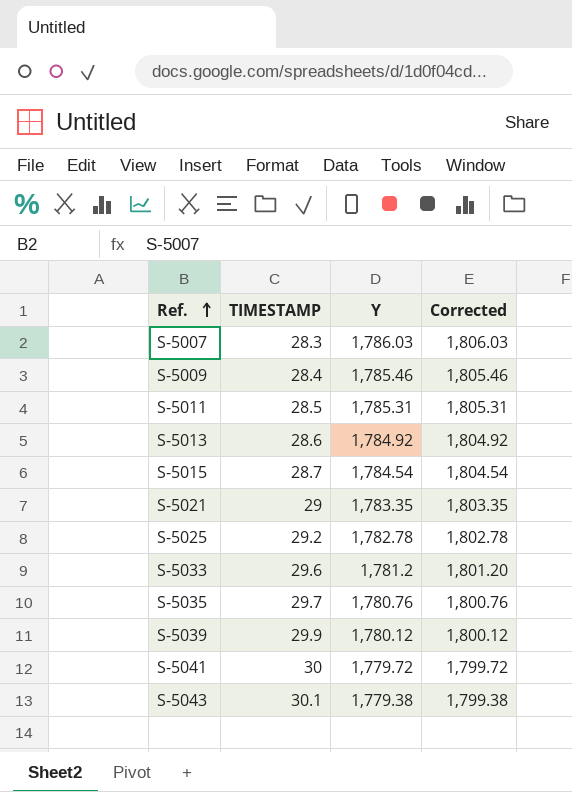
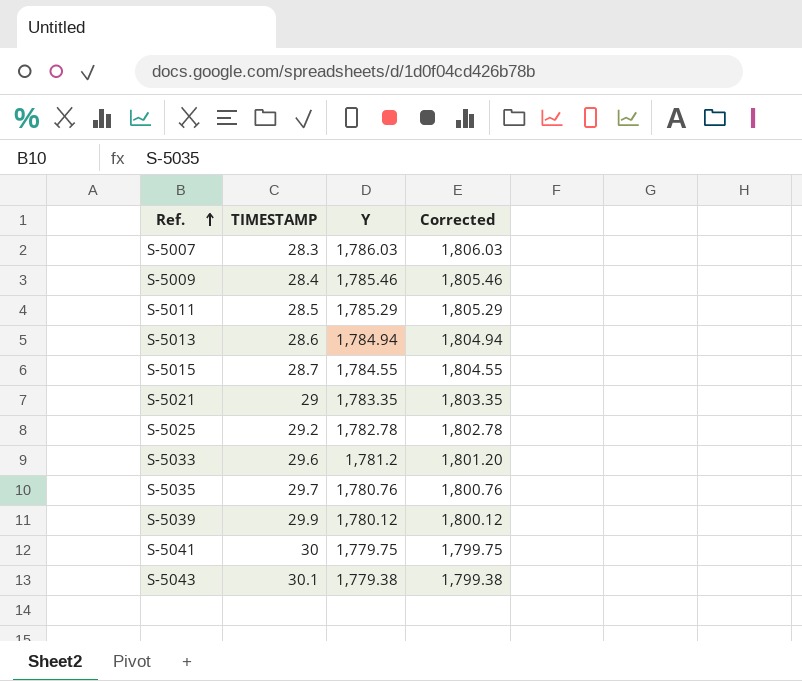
S-5011 | Y: 1,785.31 -> 1,785.29
S-5011 | Corrected: 1,805.31 -> 1,805.29
S-5013 | Y: 1,784.92 -> 1,784.94
S-5013 | Corrected: 1,804.92 -> 1,804.94
S-5015 | Y: 1,784.54 -> 1,784.55
S-5015 | Corrected: 1,804.54 -> 1,804.55
S-5041 | Y: 1,779.72 -> 1,779.75
S-5041 | Corrected: 1,799.72 -> 1,799.75

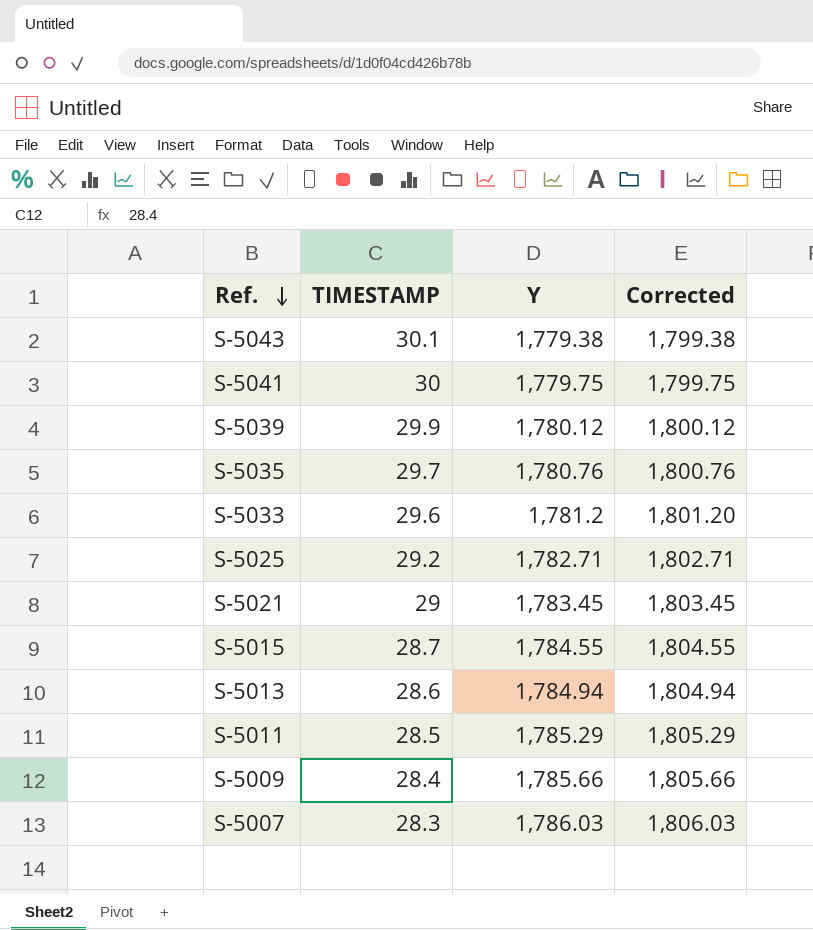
row order: Ref. ascending -> Ref. descending
S-5025 | Y: 1,782.78 -> 1,782.71
S-5025 | Corrected: 1,802.78 -> 1,802.71
S-5021 | Y: 1,783.35 -> 1,783.45
S-5021 | Corrected: 1,803.35 -> 1,803.45
S-5009 | Y: 1,785.46 -> 1,785.66
S-5009 | Corrected: 1,805.46 -> 1,805.66

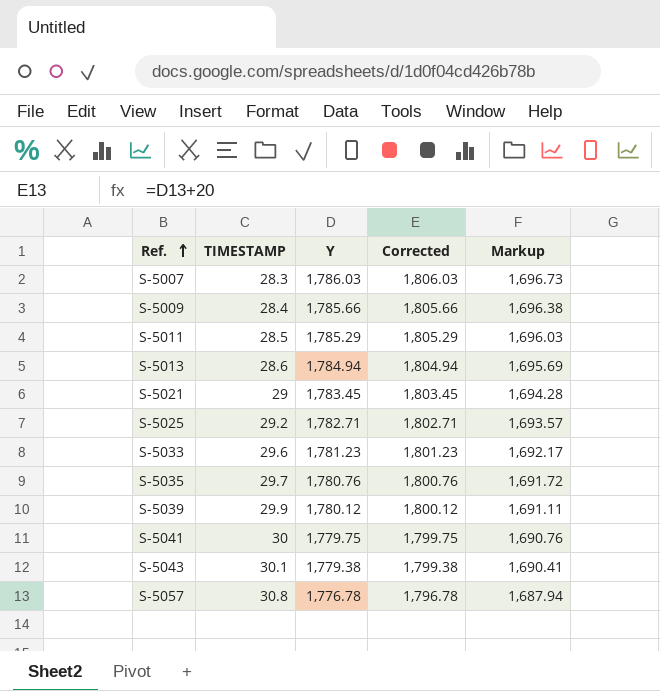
row order: Ref. descending -> Ref. ascending
column Markup | formula: none -> [Y] * 0.95
row S-5015: 28.7 | 1,784.55 | 1,804.55 -> none
S-5033 | Y: 1,781.2 -> 1,781.23
S-5033 | Corrected: 1,801.20 -> 1,801.23
row S-5057: none -> 30.8 | 1,776.78 | 1,796.78 | 1,687.94

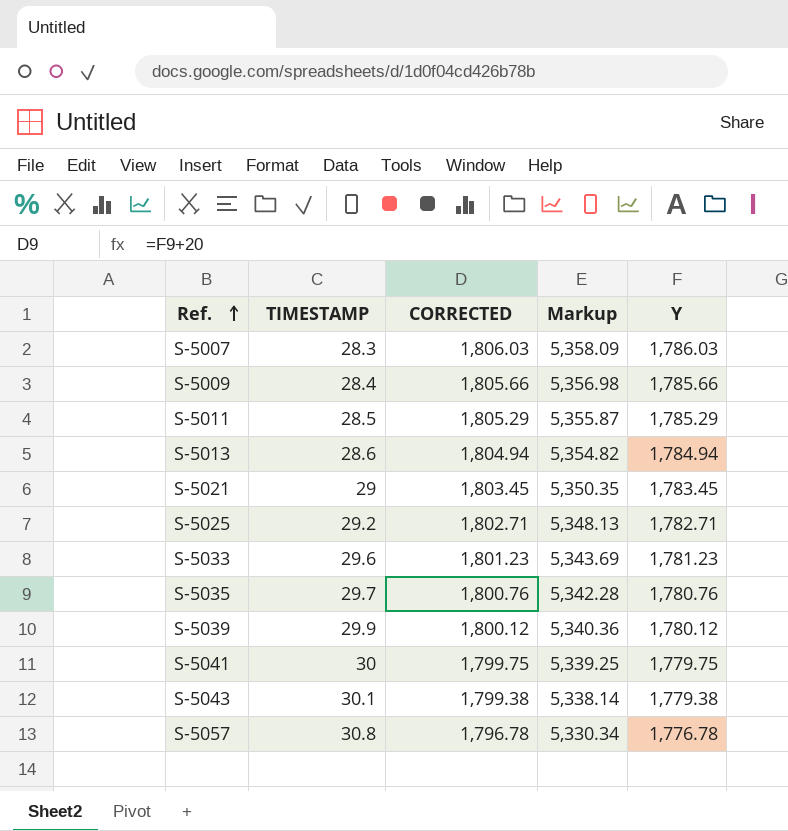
column name: Corrected -> CORRECTED
column Markup | formula: [Y] * 0.95 -> [Y] * 3
column Y | position: 3 -> 5

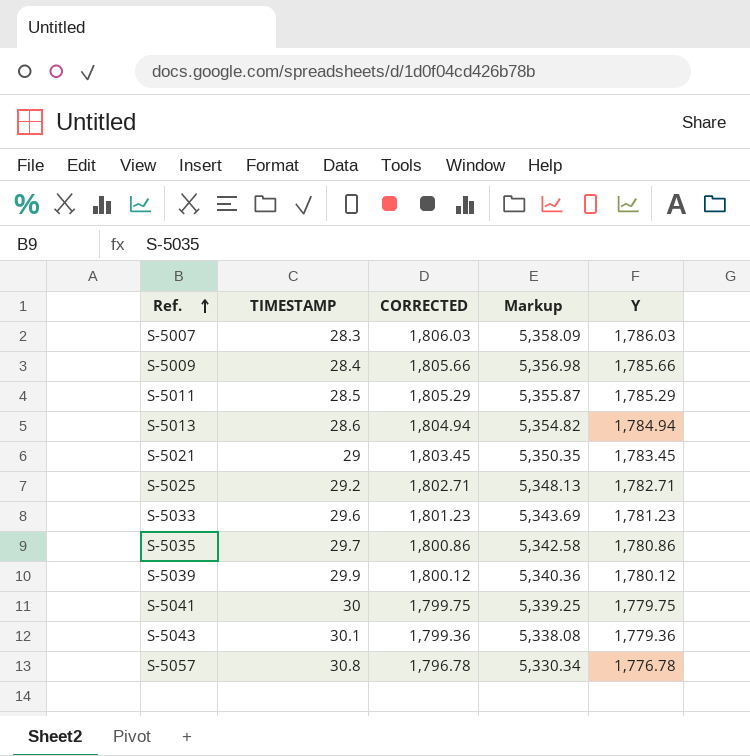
S-5035 | CORRECTED: 1,800.76 -> 1,800.86
S-5035 | Markup: 5,342.28 -> 5,342.58
S-5035 | Y: 1,780.76 -> 1,780.86
S-5043 | CORRECTED: 1,799.38 -> 1,799.36
S-5043 | Markup: 5,338.14 -> 5,338.08
S-5043 | Y: 1,779.38 -> 1,779.36

